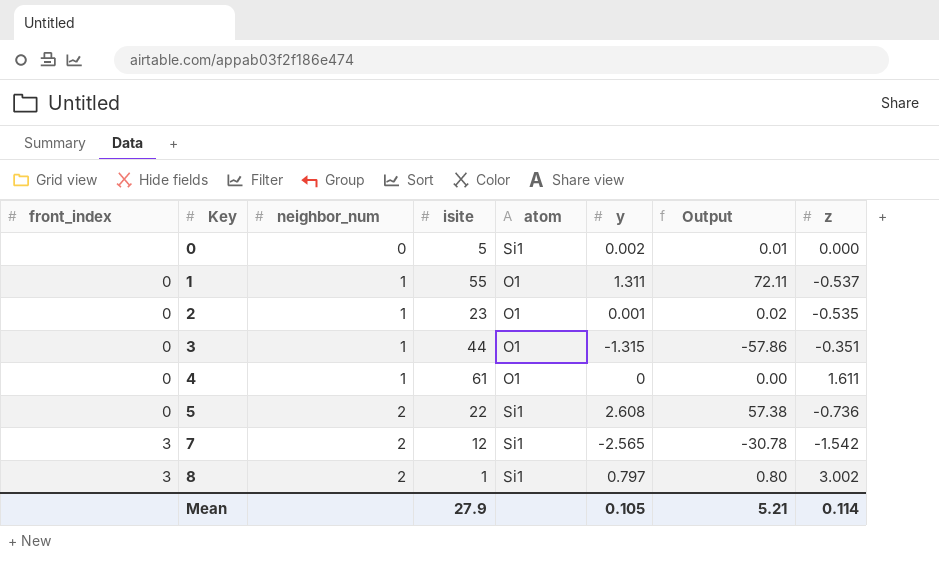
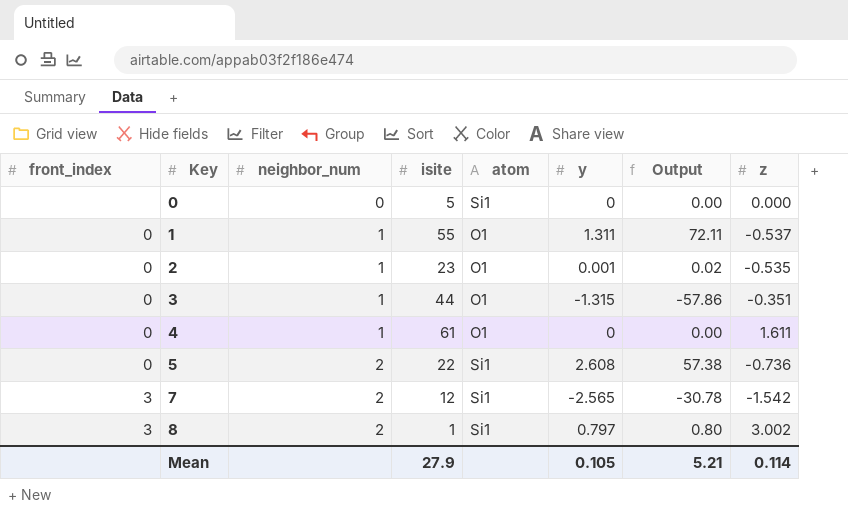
0 | y: 0.002 -> 0
0 | Output: 0.01 -> 0.00

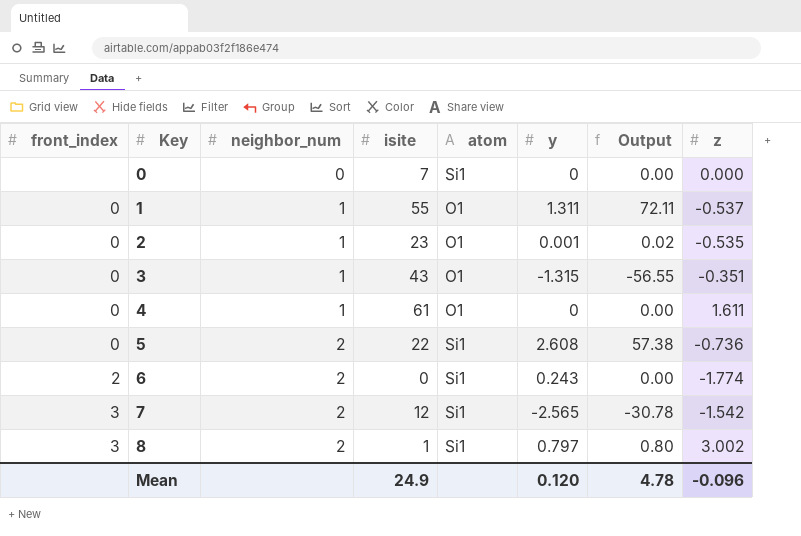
0 | isite: 5 -> 7
3 | isite: 44 -> 43
3 | Output: -57.86 -> -56.55
row 6: none -> 2 | 2 | 0 | Si1 | 0.243 | 0.00 | -1.774
Mean | isite: 27.9 -> 24.9
Mean | y: 0.105 -> 0.120
Mean | Output: 5.21 -> 4.78
Mean | z: 0.114 -> -0.096

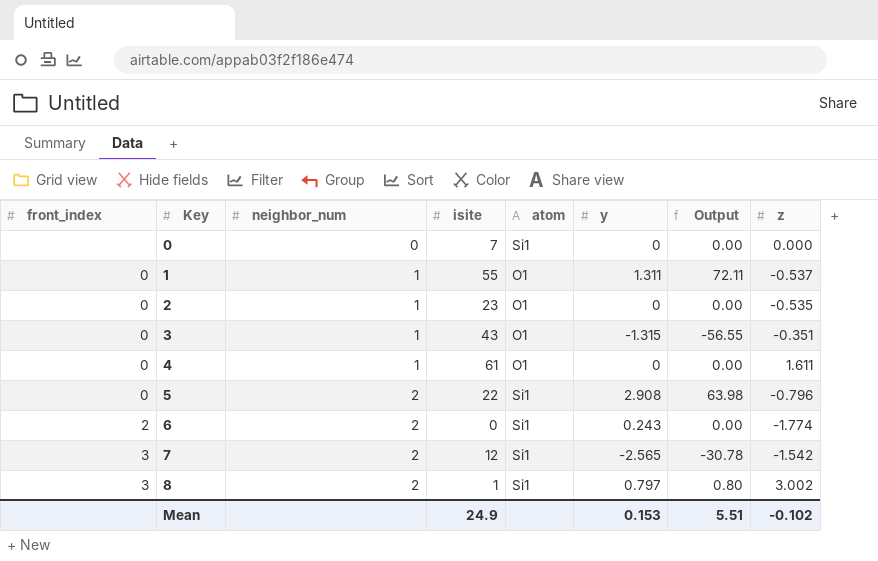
2 | y: 0.001 -> 0
2 | Output: 0.02 -> 0.00
5 | y: 2.608 -> 2.908
5 | Output: 57.38 -> 63.98
5 | z: -0.736 -> -0.796
Mean | y: 0.120 -> 0.153
Mean | Output: 4.78 -> 5.51
Mean | z: -0.096 -> -0.102

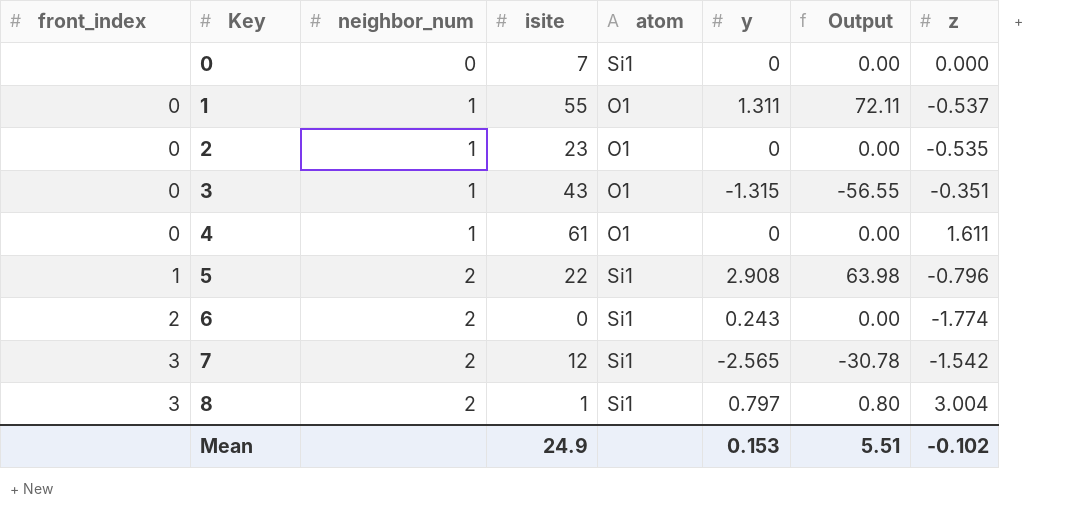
5 | front_index: 0 -> 1
8 | z: 3.002 -> 3.004

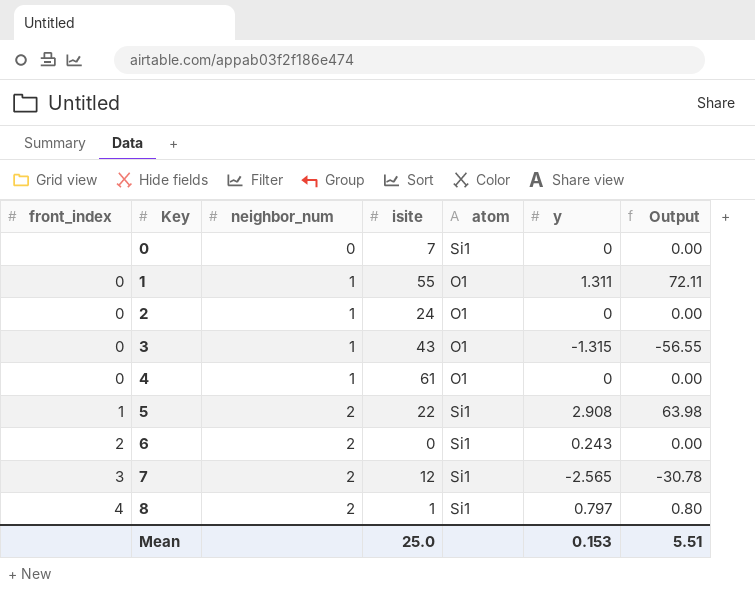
column z | position: 8 -> none
2 | isite: 23 -> 24
8 | front_index: 3 -> 4
Mean | isite: 24.9 -> 25.0

